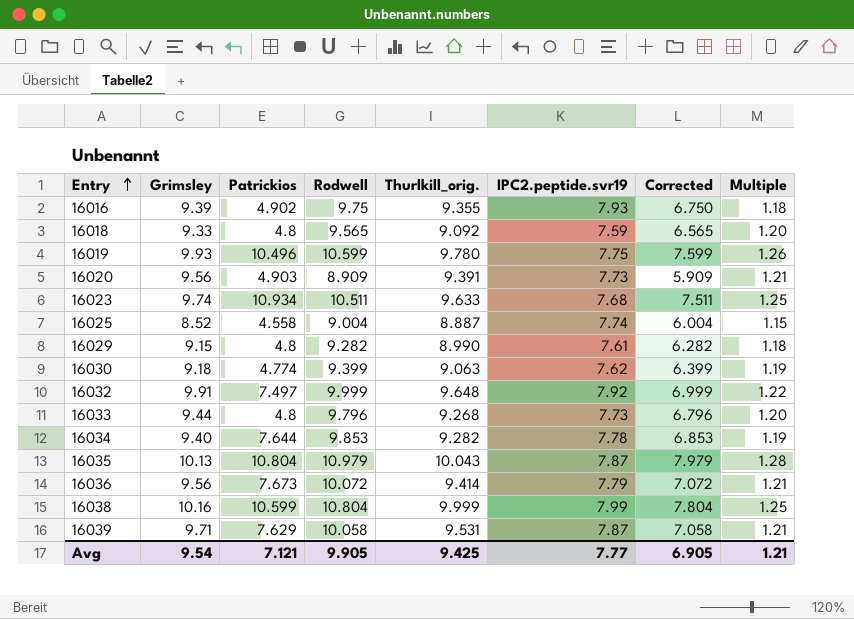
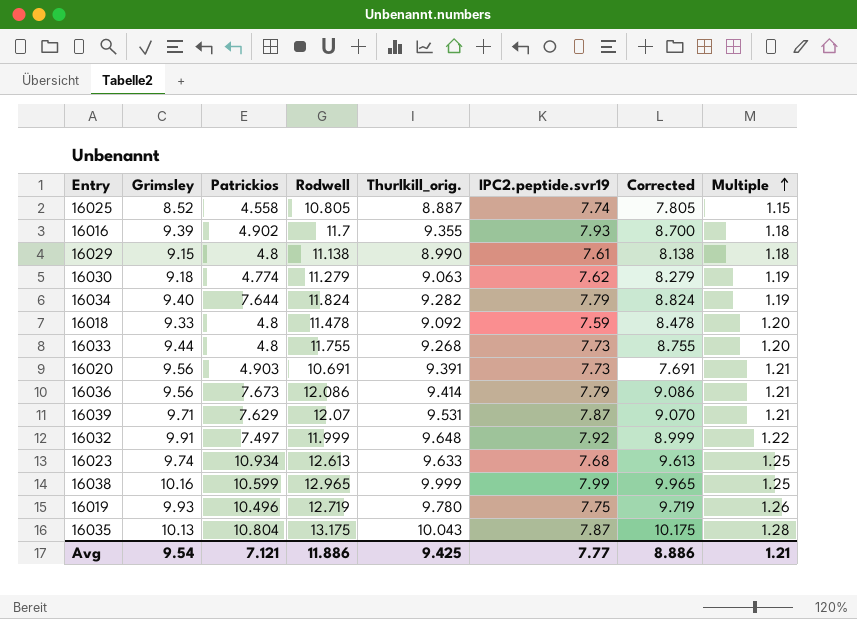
row order: Entry ascending -> Multiple ascending
16025 | Rodwell: 9.004 -> 10.805
16025 | Corrected: 6.004 -> 7.805
16016 | Rodwell: 9.75 -> 11.7
16016 | Corrected: 6.750 -> 8.700
16029 | Rodwell: 9.282 -> 11.138
16029 | Corrected: 6.282 -> 8.138
16030 | Rodwell: 9.399 -> 11.279
16030 | Corrected: 6.399 -> 8.279
16034 | Rodwell: 9.853 -> 11.824
16034 | IPC2.peptide.svr19: 7.78 -> 7.79
16034 | Corrected: 6.853 -> 8.824
16018 | Rodwell: 9.565 -> 11.478
16018 | Corrected: 6.565 -> 8.478
16033 | Rodwell: 9.796 -> 11.755
16033 | Corrected: 6.796 -> 8.755
16020 | Rodwell: 8.909 -> 10.691
16020 | Corrected: 5.909 -> 7.691
16036 | Rodwell: 10.072 -> 12.086
16036 | Corrected: 7.072 -> 9.086
16039 | Rodwell: 10.058 -> 12.07
16039 | Corrected: 7.058 -> 9.070
16032 | Rodwell: 9.999 -> 11.999
16032 | Corrected: 6.999 -> 8.999
16023 | Rodwell: 10.511 -> 12.613
16023 | Corrected: 7.511 -> 9.613
16038 | Rodwell: 10.804 -> 12.965
16038 | Corrected: 7.804 -> 9.965
16019 | Rodwell: 10.599 -> 12.719
16019 | Corrected: 7.599 -> 9.719
16035 | Rodwell: 10.979 -> 13.175
16035 | Corrected: 7.979 -> 10.175
Avg | Rodwell: 9.905 -> 11.886
Avg | Corrected: 6.905 -> 8.886

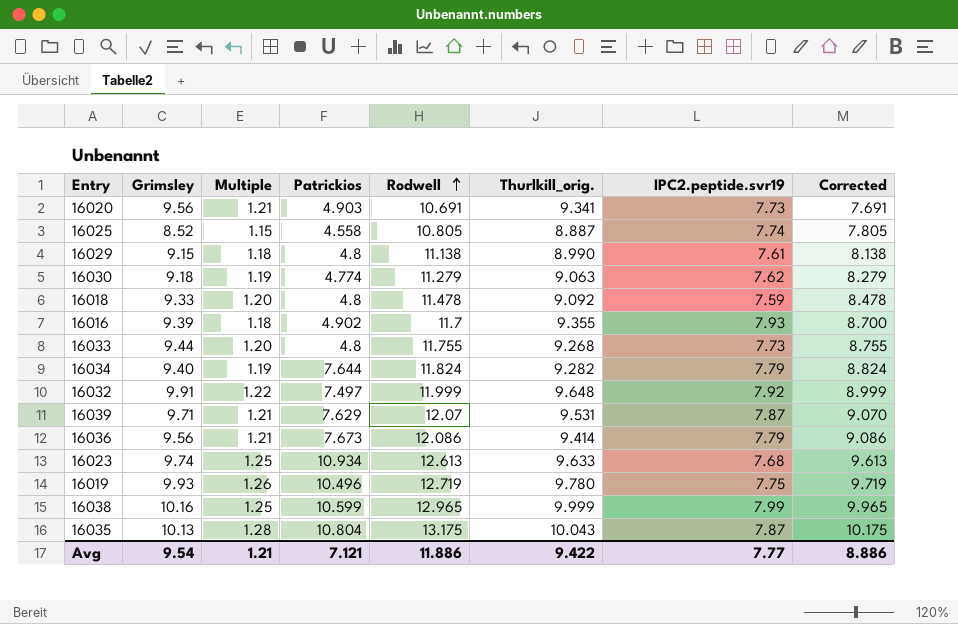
row order: Multiple ascending -> Rodwell ascending
column Multiple | position: 8 -> 3
16020 | Thurlkill_orig.: 9.391 -> 9.341
Avg | Thurlkill_orig.: 9.425 -> 9.422

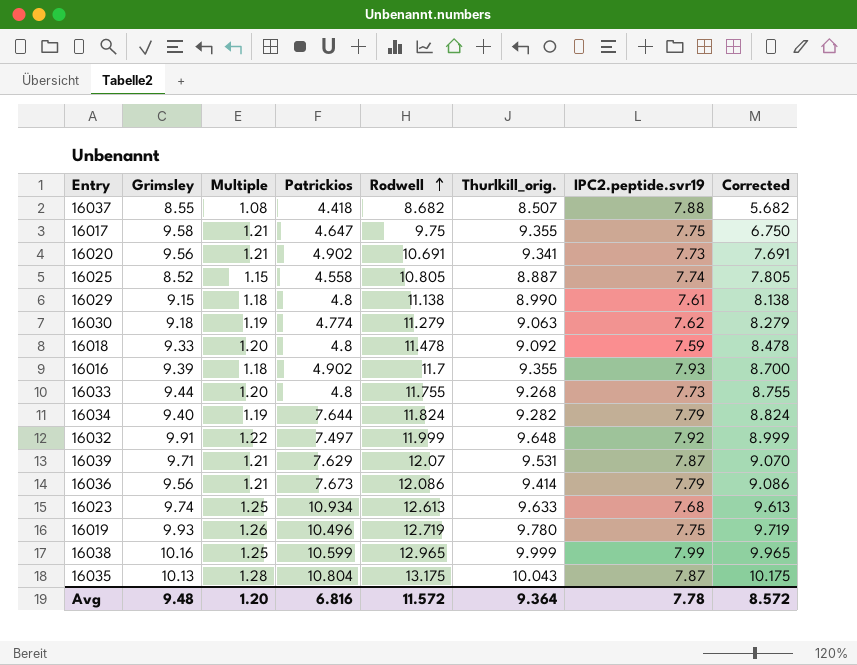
row 16037: none -> 8.55 | 1.08 | 4.418 | 8.682 | 8.507 | 7.88 | 5.682
row 16017: none -> 9.58 | 1.21 | 4.647 | 9.75 | 9.355 | 7.75 | 6.750
16020 | Patrickios: 4.903 -> 4.902
Avg | Grimsley: 9.54 -> 9.48
Avg | Multiple: 1.21 -> 1.20
Avg | Patrickios: 7.121 -> 6.816
Avg | Rodwell: 11.886 -> 11.572
Avg | Thurlkill_orig.: 9.422 -> 9.364
Avg | IPC2.peptide.svr19: 7.77 -> 7.78
Avg | Corrected: 8.886 -> 8.572

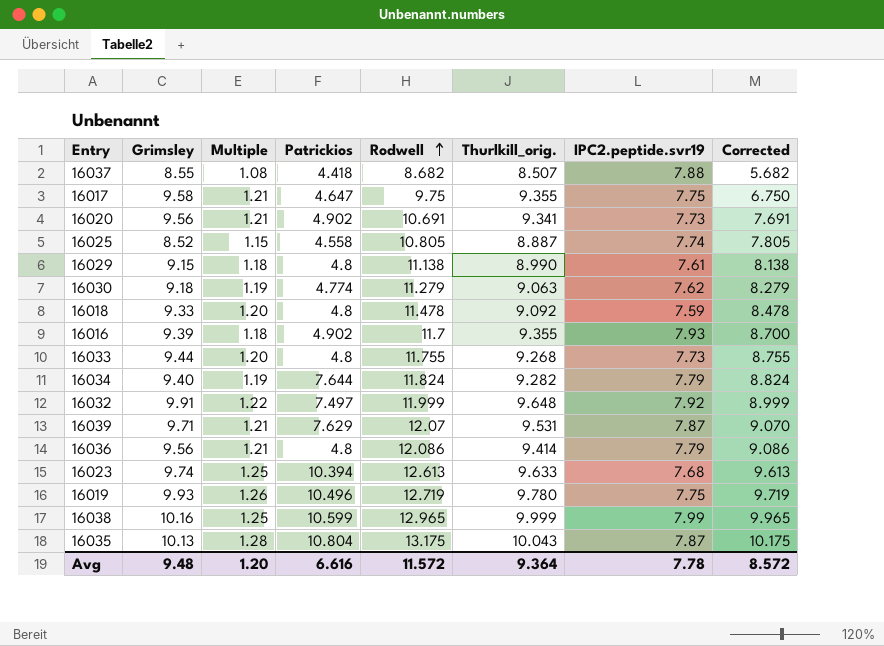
16036 | Patrickios: 7.673 -> 4.8
16023 | Patrickios: 10.934 -> 10.394
Avg | Patrickios: 6.816 -> 6.616

